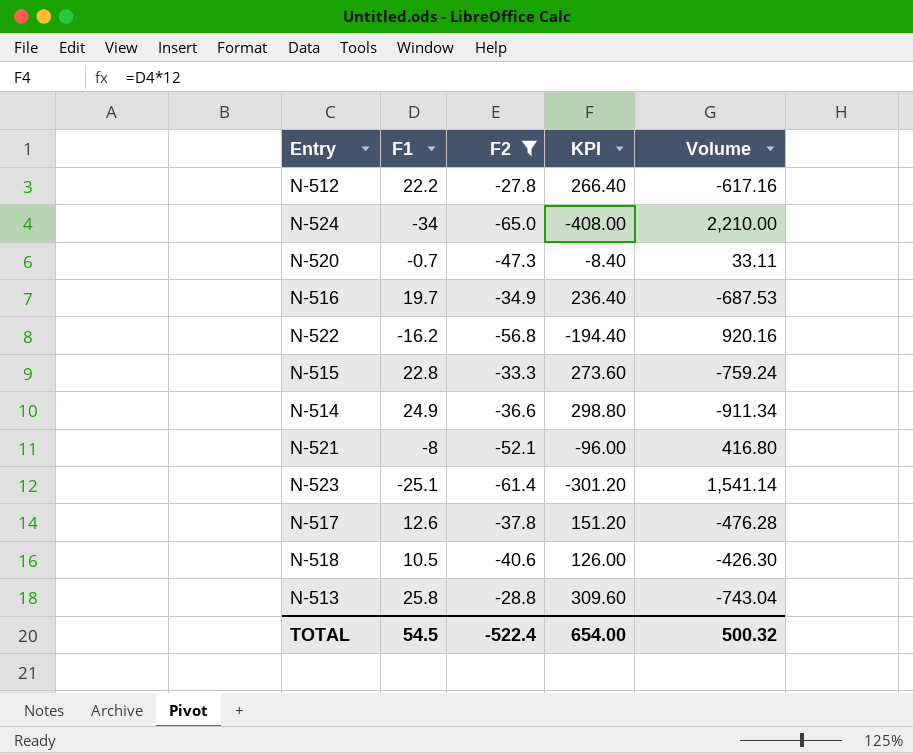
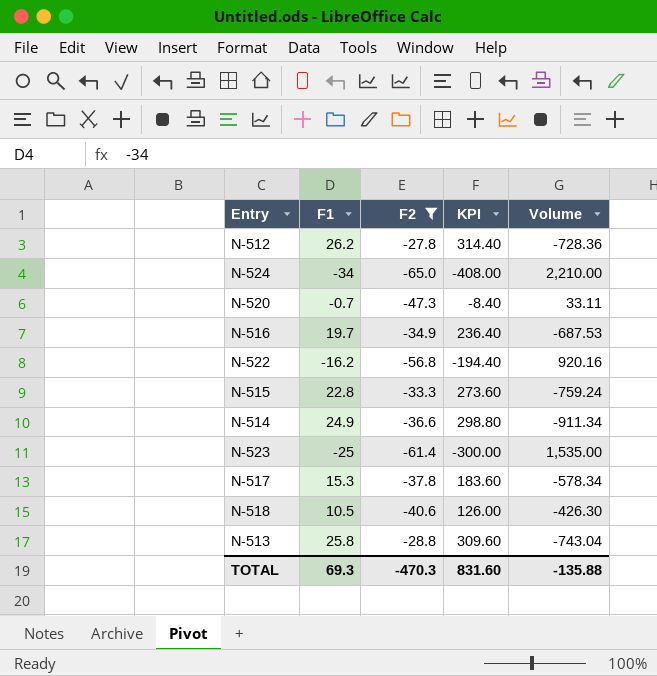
row N-521: -8 | -52.1 | -96.00 | 416.80 -> none
N-512 | F1: 22.2 -> 26.2
N-512 | KPI: 266.40 -> 314.40
N-512 | Volume: -617.16 -> -728.36
N-523 | F1: -25.1 -> -25
N-523 | KPI: -301.20 -> -300.00
N-523 | Volume: 1,541.14 -> 1,535.00
N-517 | F1: 12.6 -> 15.3
N-517 | KPI: 151.20 -> 183.60
N-517 | Volume: -476.28 -> -578.34
TOTAL | F1: 54.5 -> 69.3
TOTAL | F2: -522.4 -> -470.3
TOTAL | KPI: 654.00 -> 831.60
TOTAL | Volume: 500.32 -> -135.88

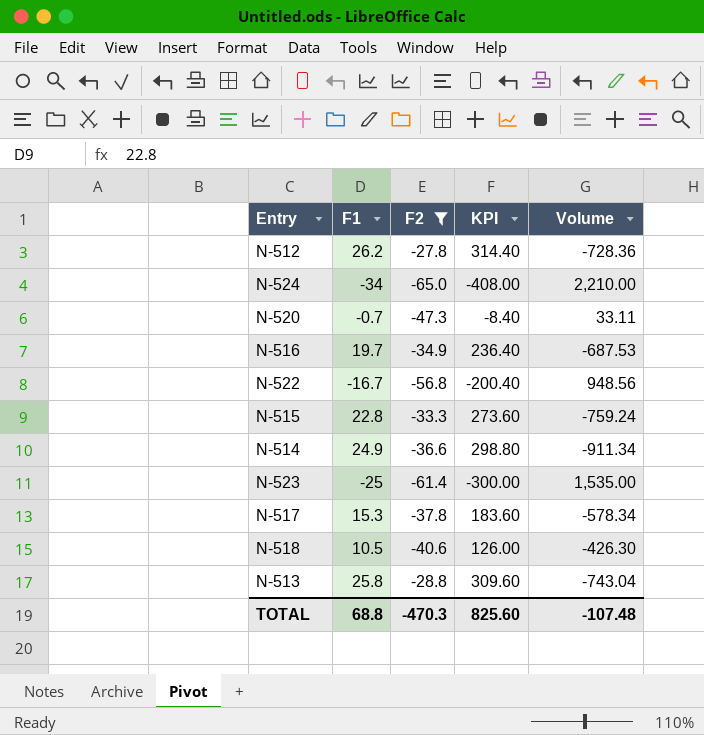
N-522 | F1: -16.2 -> -16.7
N-522 | KPI: -194.40 -> -200.40
N-522 | Volume: 920.16 -> 948.56
TOTAL | F1: 69.3 -> 68.8
TOTAL | KPI: 831.60 -> 825.60
TOTAL | Volume: -135.88 -> -107.48

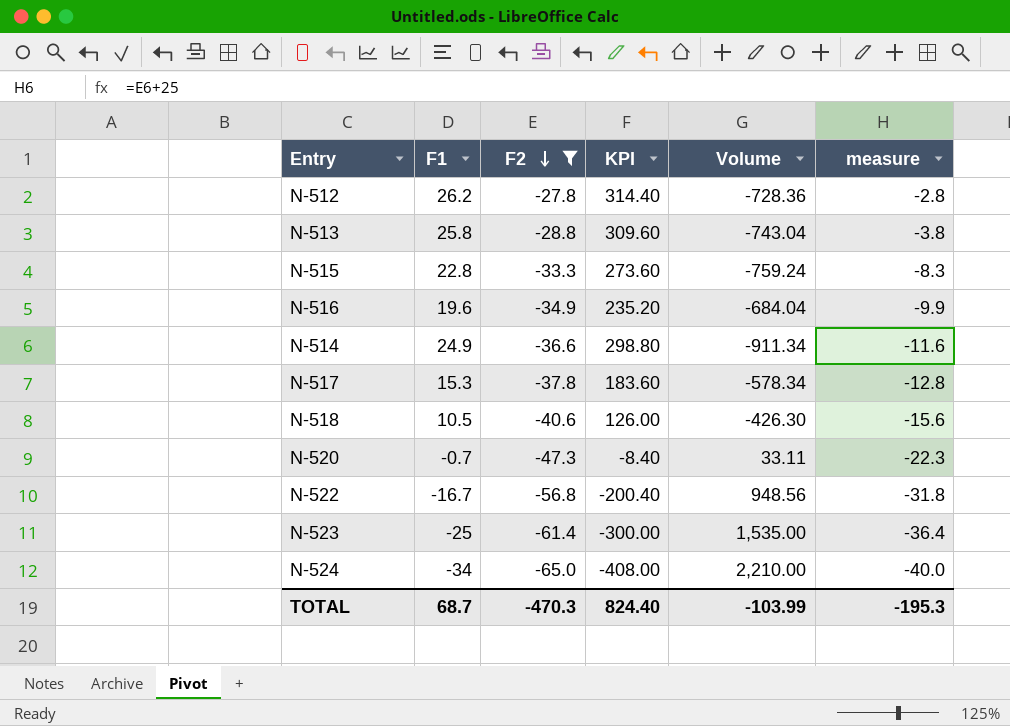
row order: none -> F2 descending
column measure | formula: none -> [F2] + 25
N-516 | F1: 19.7 -> 19.6
N-516 | KPI: 236.40 -> 235.20
N-516 | Volume: -687.53 -> -684.04
TOTAL | F1: 68.8 -> 68.7
TOTAL | KPI: 825.60 -> 824.40
TOTAL | Volume: -107.48 -> -103.99

